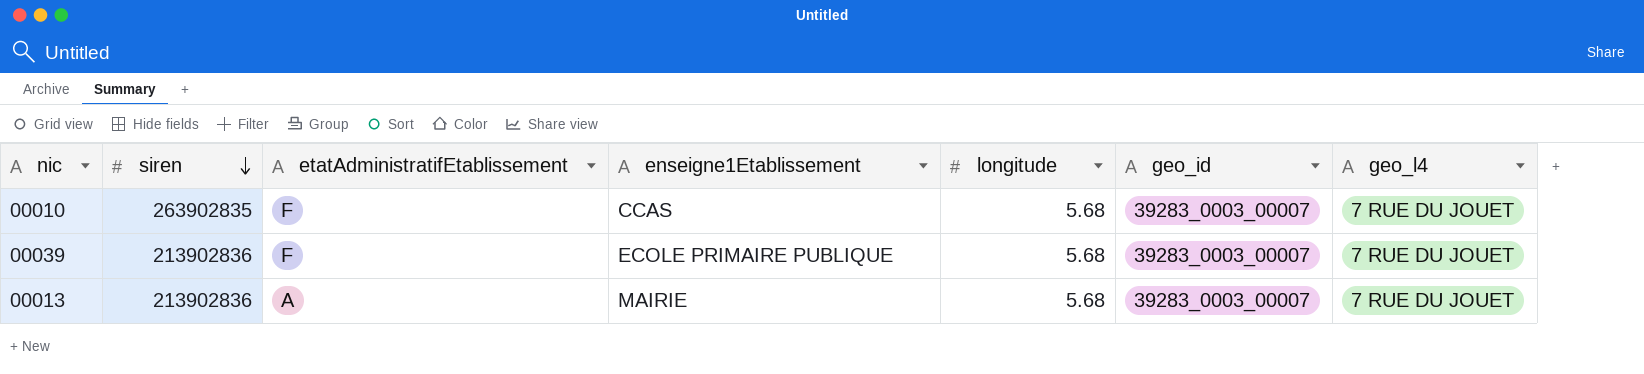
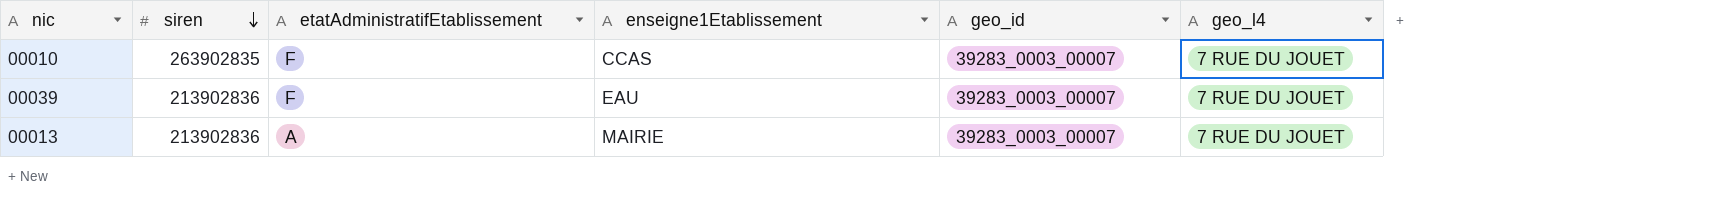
column longitude | position: 5 -> none
00039 | enseigne1Etablissement: ECOLE PRIMAIRE PUBLIQUE -> EAU

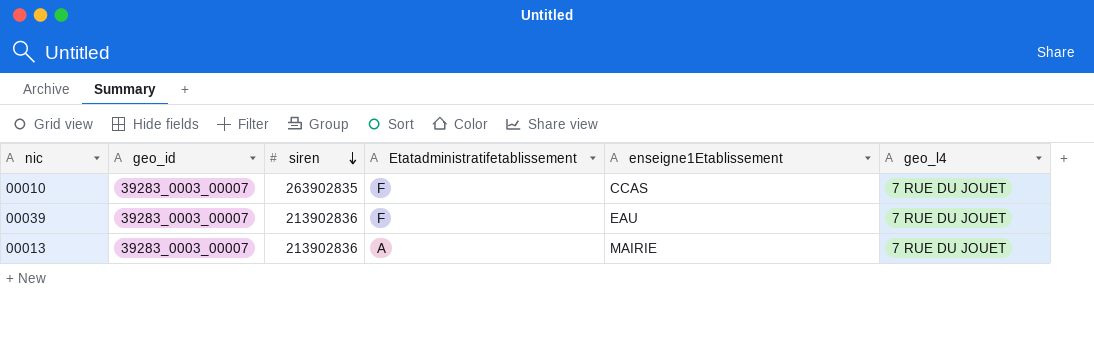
column geo_id | position: 5 -> 2
column name: etatAdministratifEtablissement -> Etatadministratifetablissement

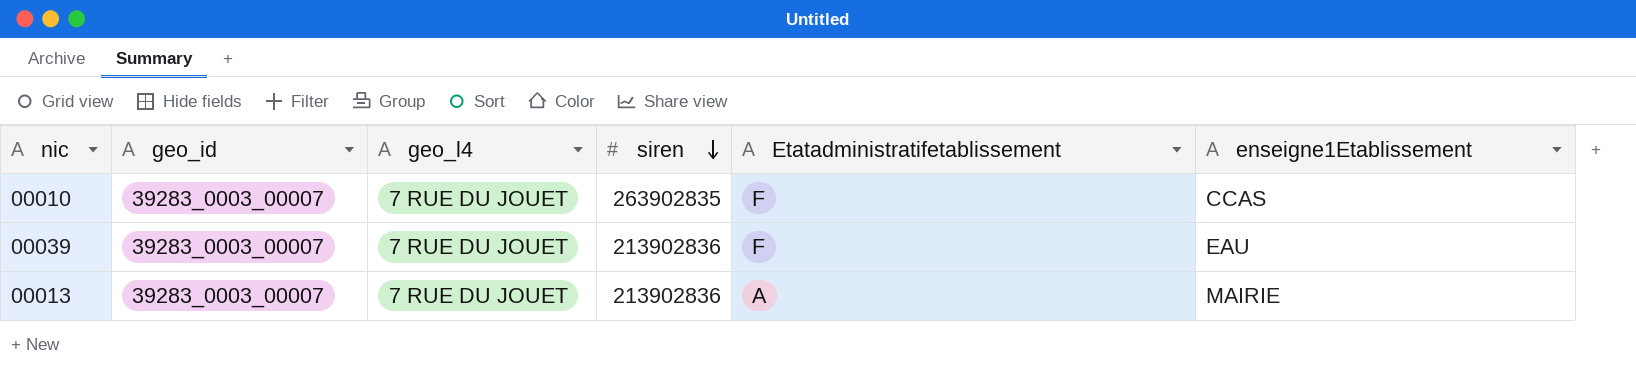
column geo_l4 | position: 6 -> 3

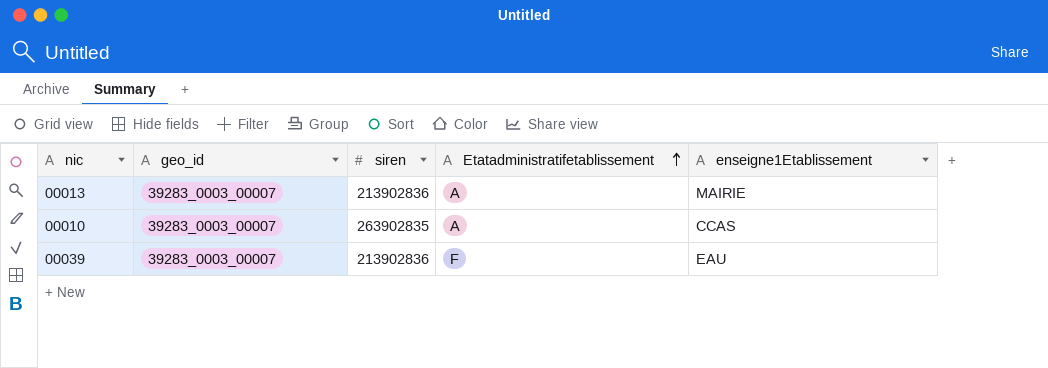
row order: siren descending -> Etatadministratifetablissement ascending
column geo_l4 | position: 3 -> none
00010 | Etatadministratifetablissement: F -> A

